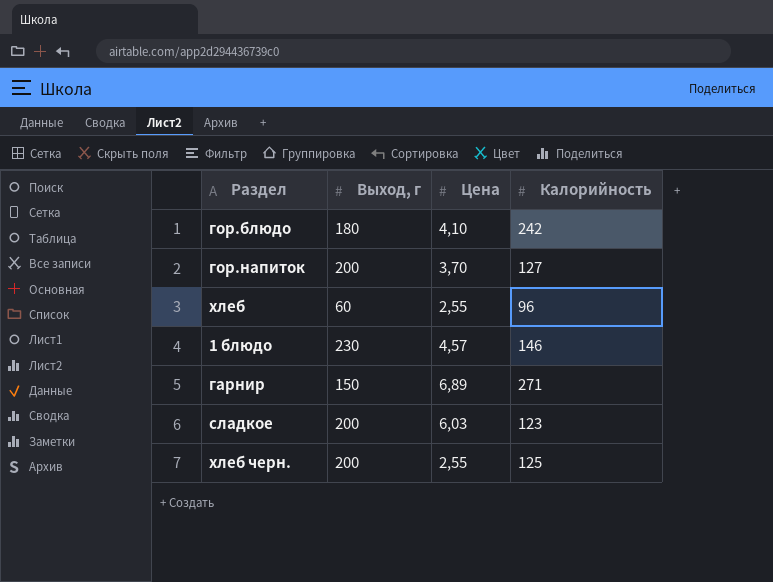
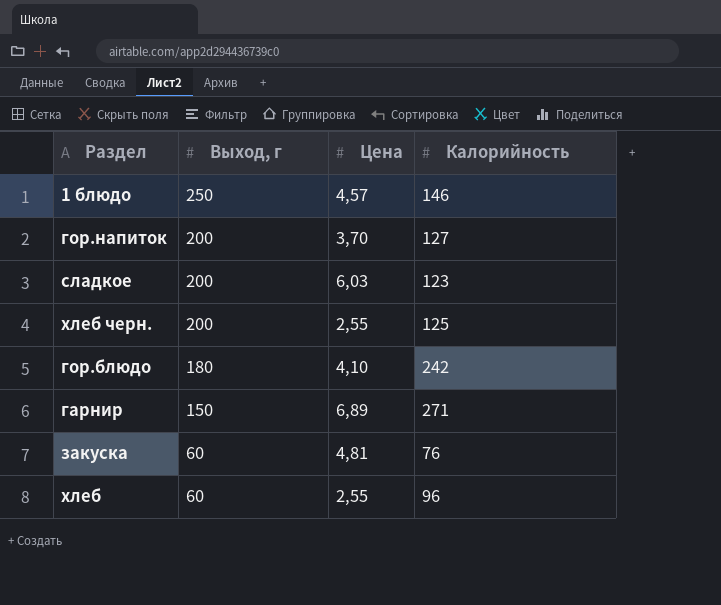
row order: none -> Выход, г descending
1 блюдо | Выход, г: 230 -> 250
row закуска: none -> 60 | 4,81 | 76

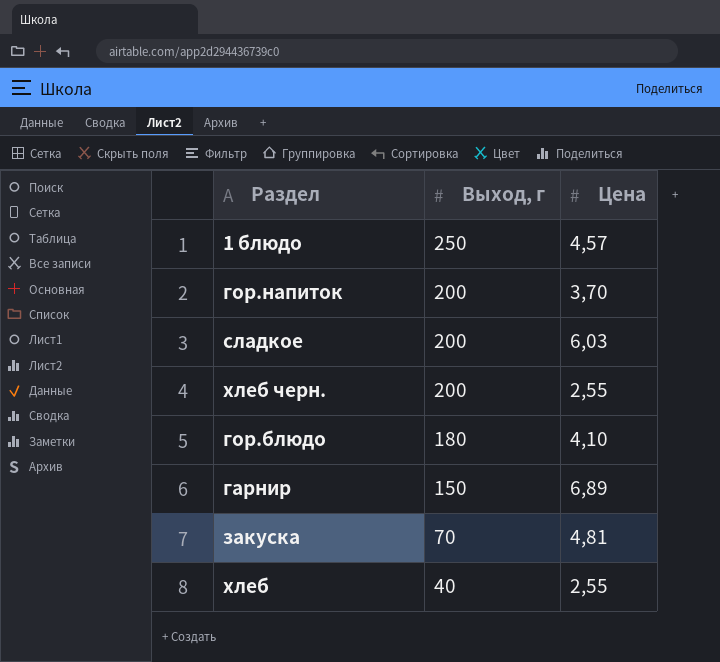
column Калорийность | position: 4 -> none
закуска | Выход, г: 60 -> 70
хлеб | Выход, г: 60 -> 40

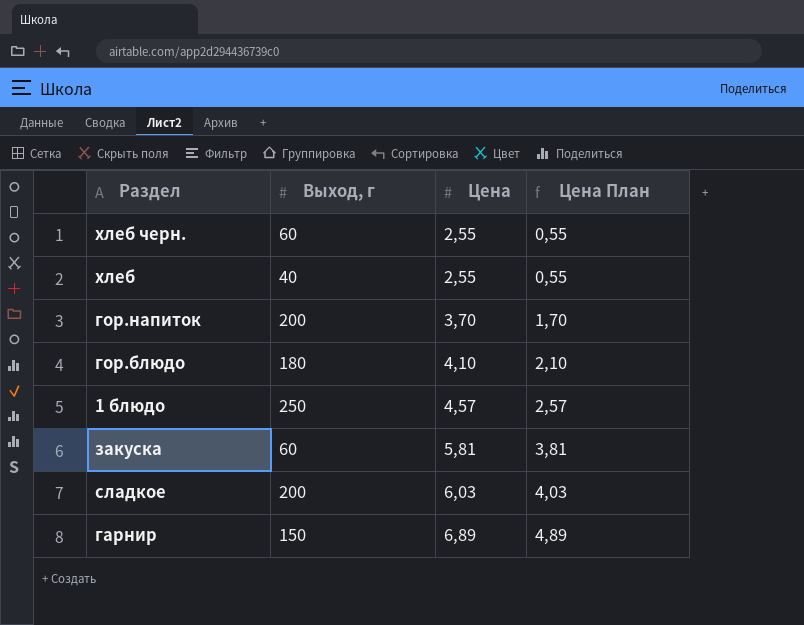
row order: Выход, г descending -> Цена ascending
column Цена План | formula: none -> [Цена] - 2
хлеб черн. | Выход, г: 200 -> 60
закуска | Выход, г: 70 -> 60
закуска | Цена: 4,81 -> 5,81

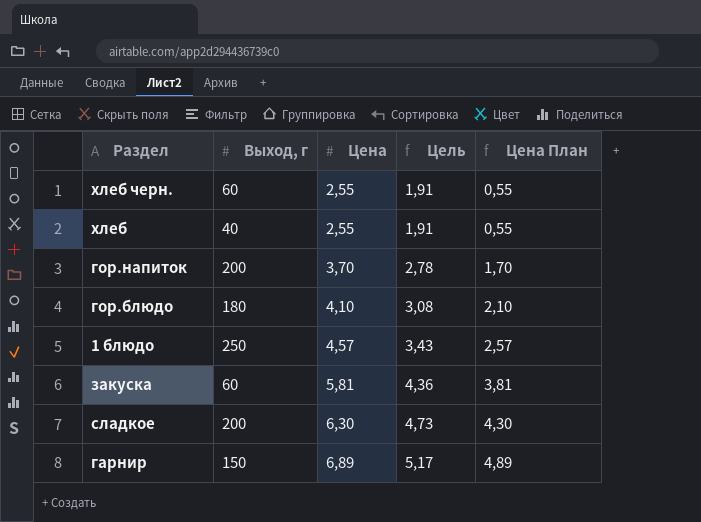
column Цель | formula: none -> [Цена] * 0,75
сладкое | Цена: 6,03 -> 6,30
сладкое | Цена План: 4,03 -> 4,30

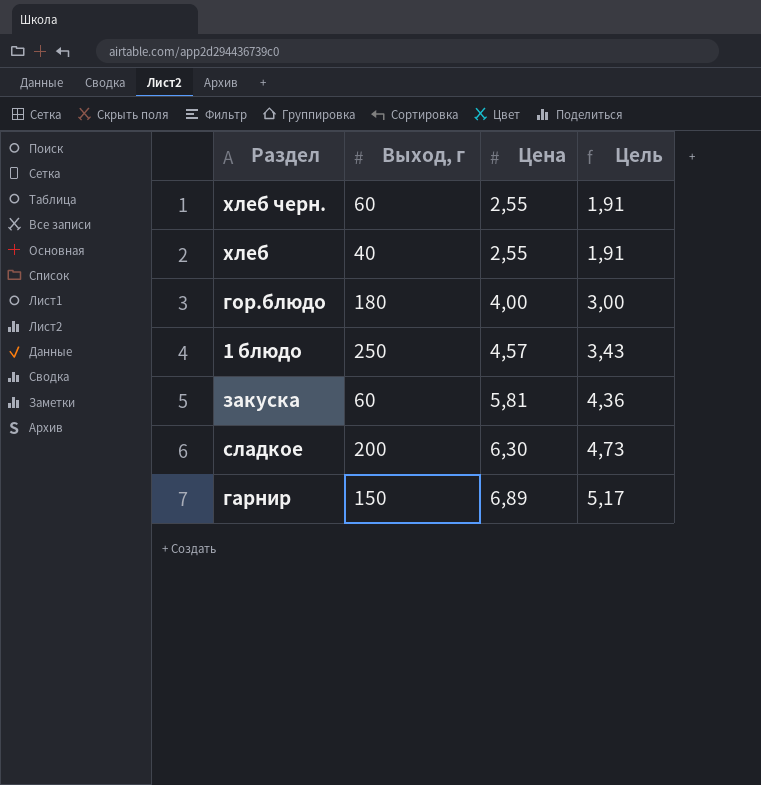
column Цена План | formula: [Цена] - 2 -> none
row гор.напиток: 200 | 3,70 | 2,78 | 1,70 -> none
гор.блюдо | Цена: 4,10 -> 4,00
гор.блюдо | Цель: 3,08 -> 3,00

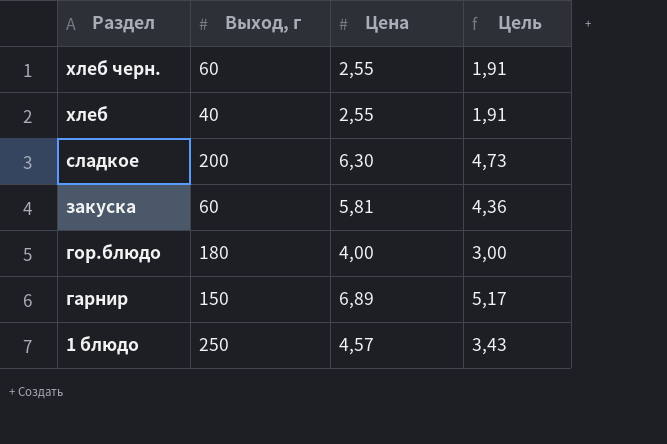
row order: Цена ascending -> Раздел descending

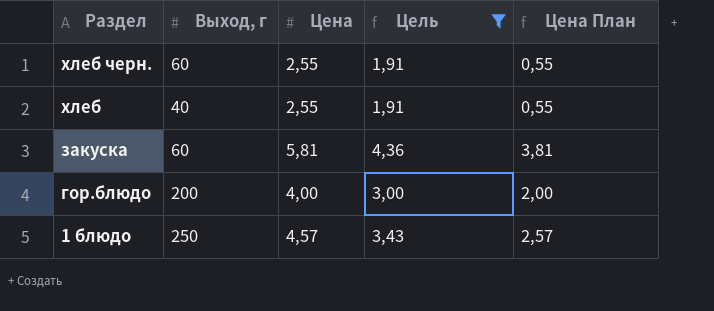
filter: none -> Цель <= 4,36
column Цена План | formula: none -> [Цена] - 2
гор.блюдо | Выход, г: 180 -> 200

